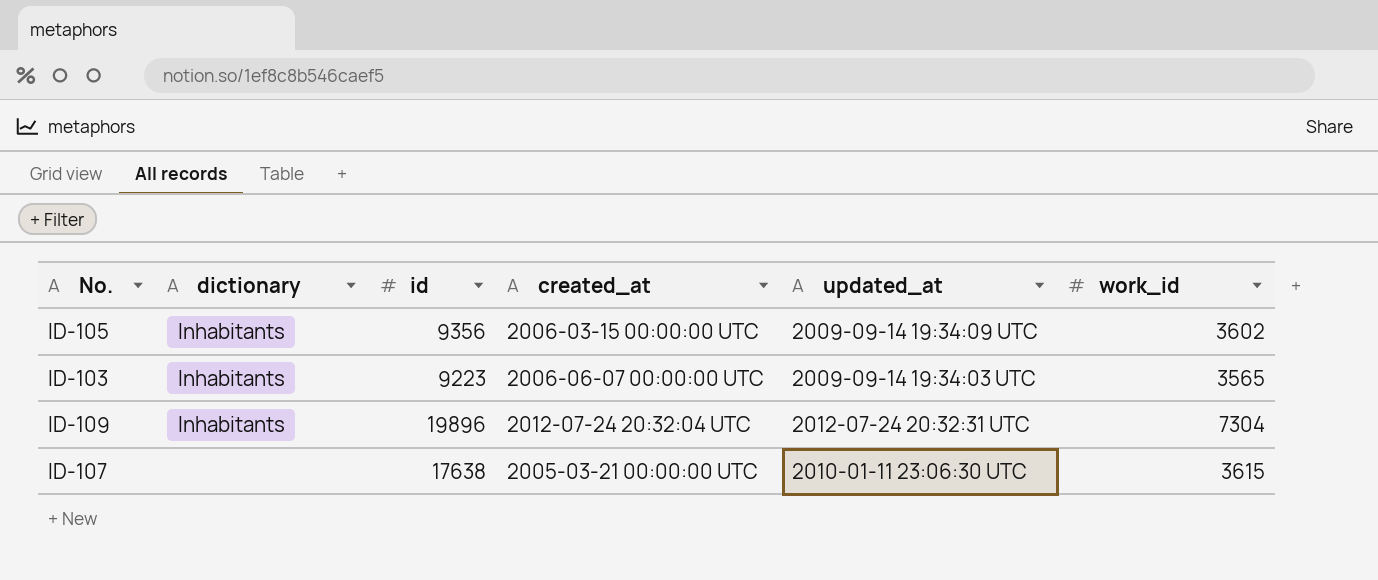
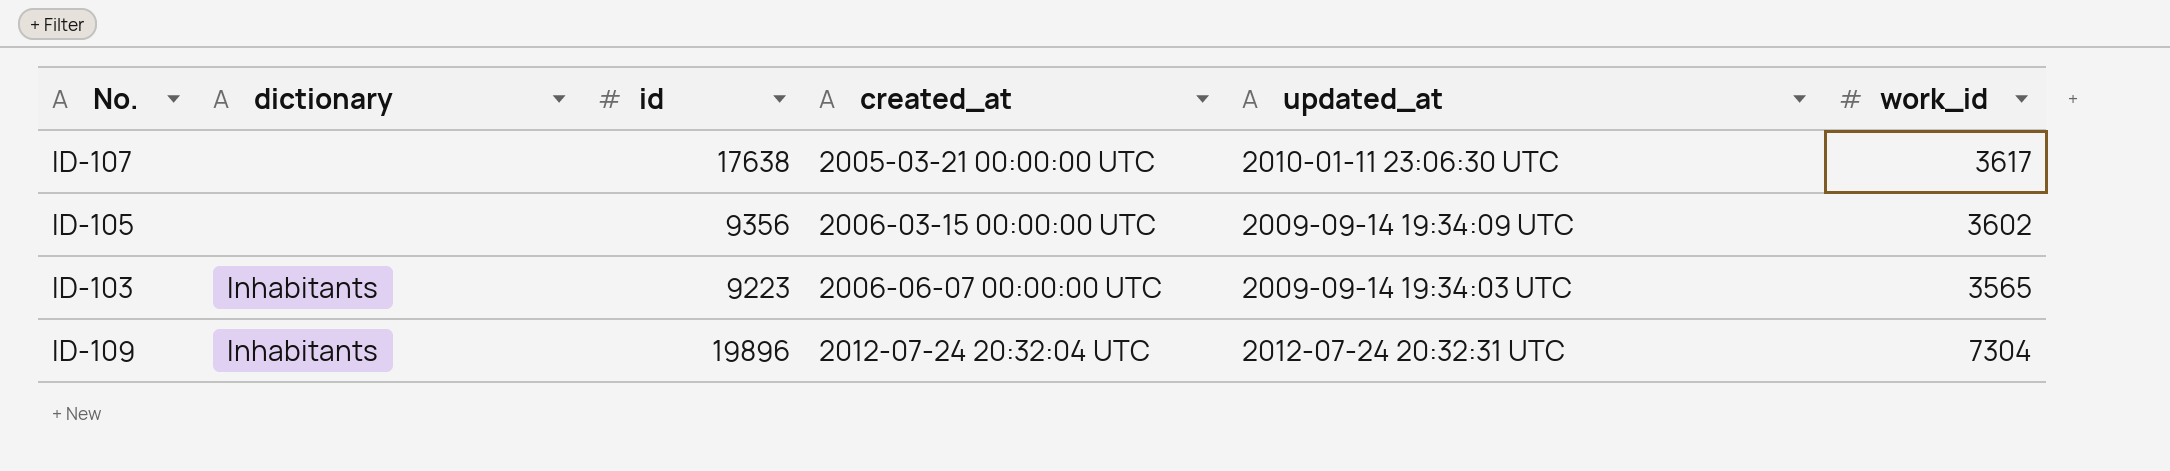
row order: none -> created_at ascending
ID-107 | work_id: 3615 -> 3617
ID-105 | dictionary: Inhabitants -> none

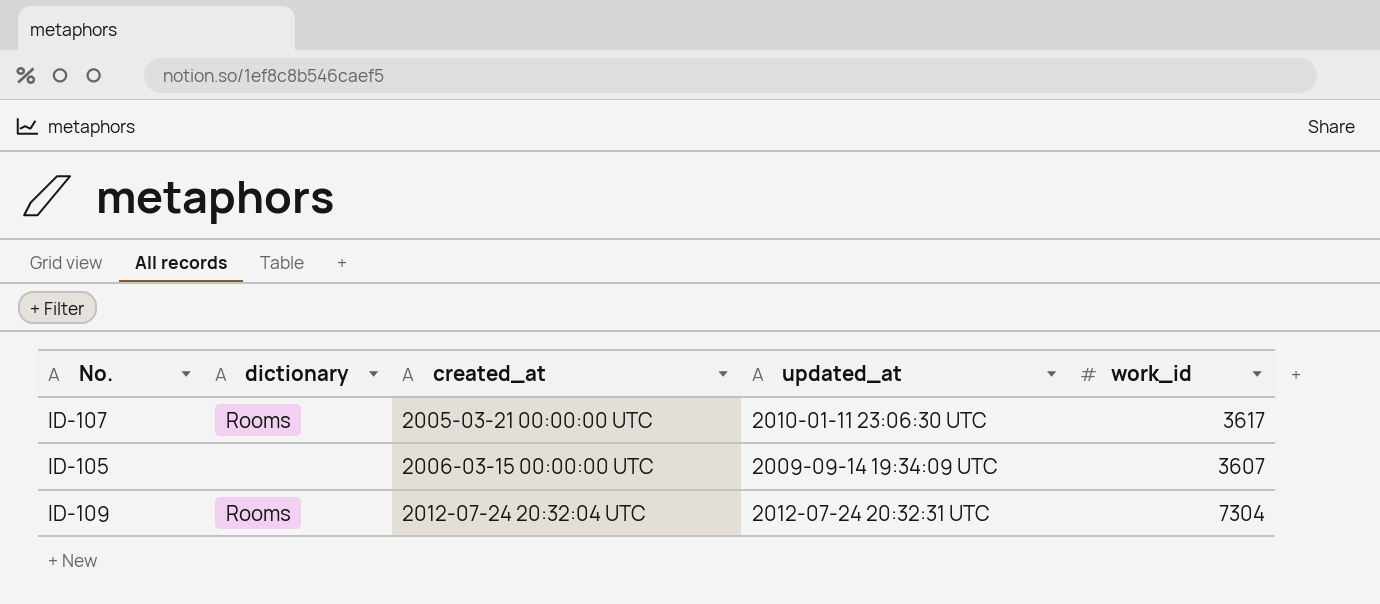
column id | position: 3 -> none
row ID-103: Inhabitants | 9223 | 2006-06-07 00:00:00 UTC | 2009-09-14 19:34:03 UTC | 3565 -> none
ID-107 | dictionary: none -> Rooms
ID-105 | work_id: 3602 -> 3607
ID-109 | dictionary: Inhabitants -> Rooms

